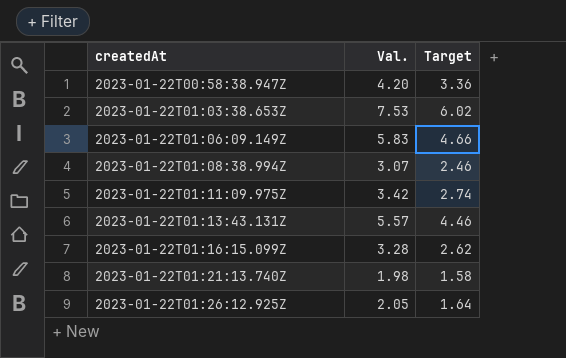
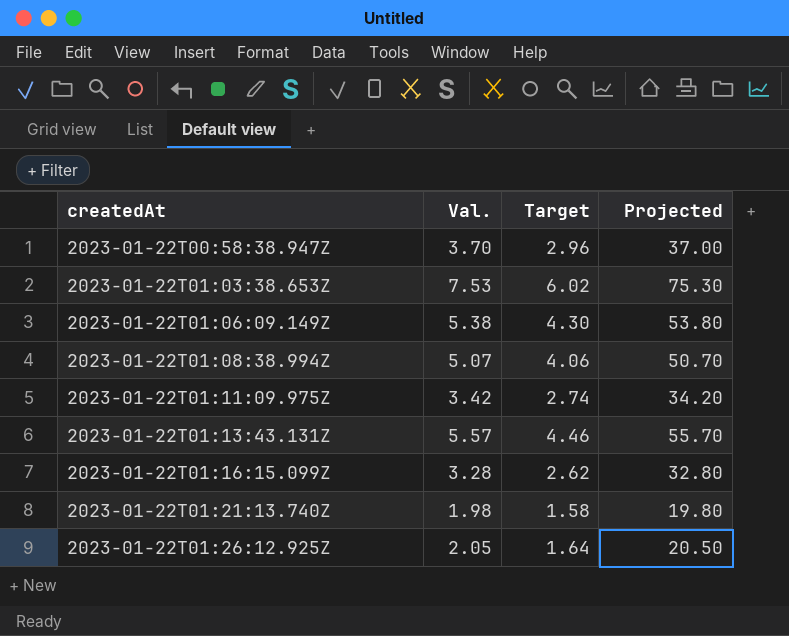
column Projected | formula: none -> [Val.] * 10
2023-01-22T00:58:38.947Z | Val.: 4.20 -> 3.70
2023-01-22T00:58:38.947Z | Target: 3.36 -> 2.96
2023-01-22T01:06:09.149Z | Val.: 5.83 -> 5.38
2023-01-22T01:06:09.149Z | Target: 4.66 -> 4.30
2023-01-22T01:08:38.994Z | Val.: 3.07 -> 5.07
2023-01-22T01:08:38.994Z | Target: 2.46 -> 4.06

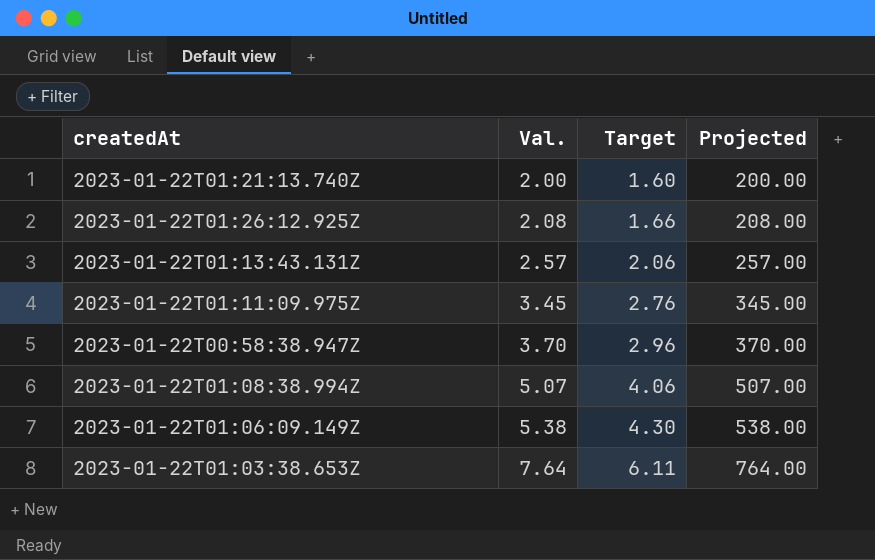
row order: createdAt ascending -> Val. ascending
column Projected | formula: [Val.] * 10 -> [Val.] * 100
row 2023-01-22T01:16:15.099Z: 3.28 | 2.62 | 32.80 -> none
2023-01-22T01:21:13.740Z | Val.: 1.98 -> 2.00
2023-01-22T01:21:13.740Z | Target: 1.58 -> 1.60
2023-01-22T01:26:12.925Z | Val.: 2.05 -> 2.08
2023-01-22T01:26:12.925Z | Target: 1.64 -> 1.66
2023-01-22T01:13:43.131Z | Val.: 5.57 -> 2.57
2023-01-22T01:13:43.131Z | Target: 4.46 -> 2.06
2023-01-22T01:11:09.975Z | Val.: 3.42 -> 3.45
2023-01-22T01:11:09.975Z | Target: 2.74 -> 2.76
2023-01-22T01:03:38.653Z | Val.: 7.53 -> 7.64
2023-01-22T01:03:38.653Z | Target: 6.02 -> 6.11

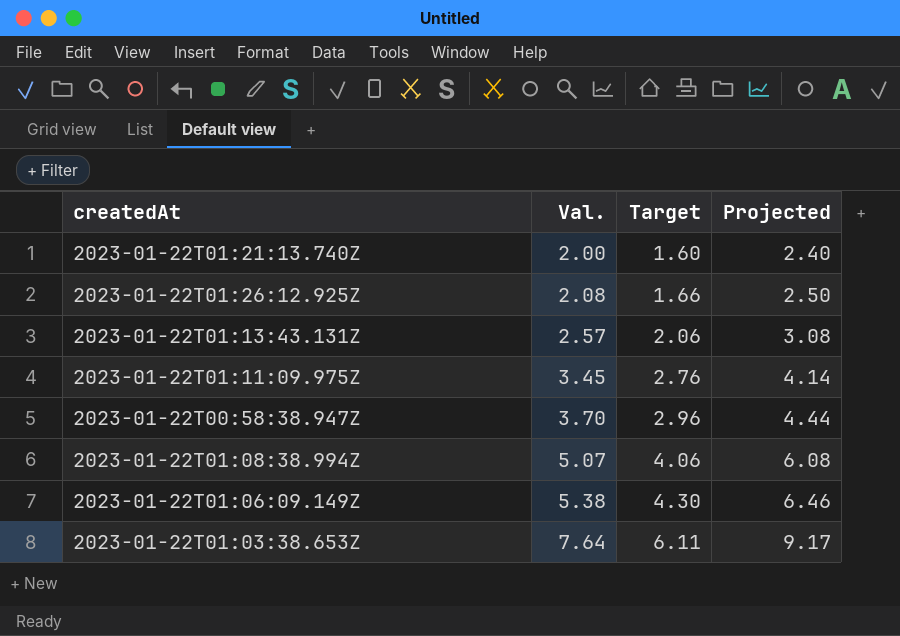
column Projected | formula: [Val.] * 100 -> [Val.] * 1.2

